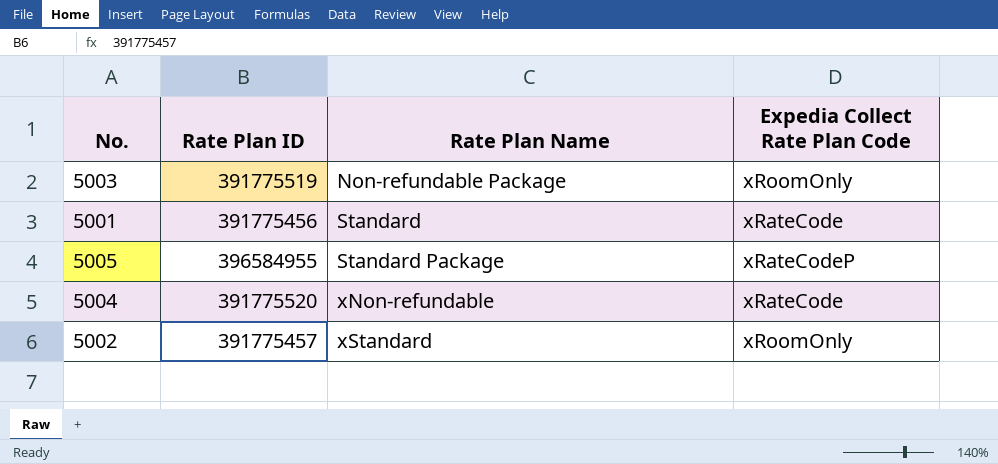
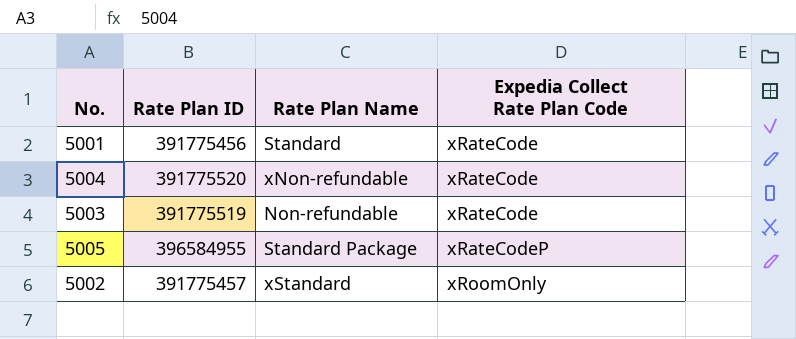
row order: Rate Plan Name ascending -> Expedia Collect Rate Plan Code ascending
5003 | Rate Plan Name: Non-refundable Package -> Non-refundable
5003 | Expedia Collect Rate Plan Code: xRoomOnly -> xRateCode

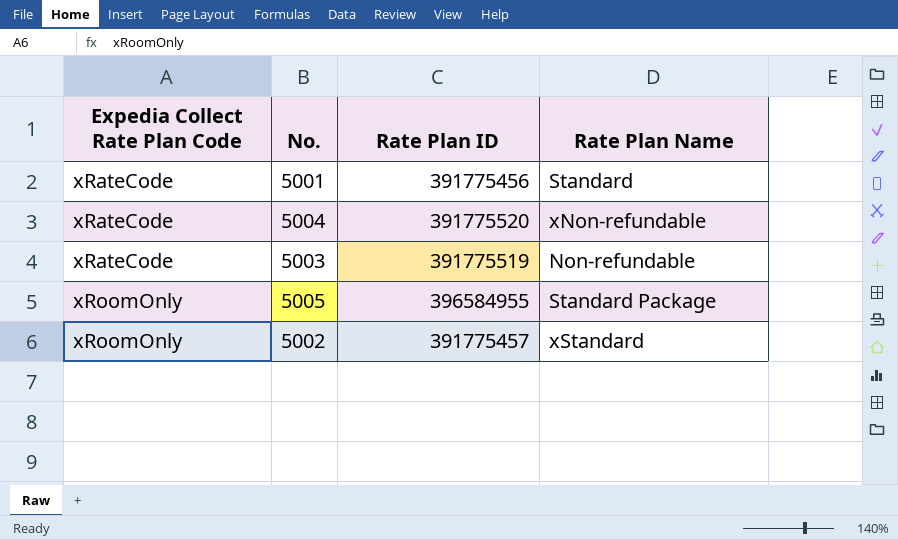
column Expedia Collect Rate Plan Code | position: 4 -> 1
5005 | Expedia Collect Rate Plan Code: xRateCodeP -> xRoomOnly

